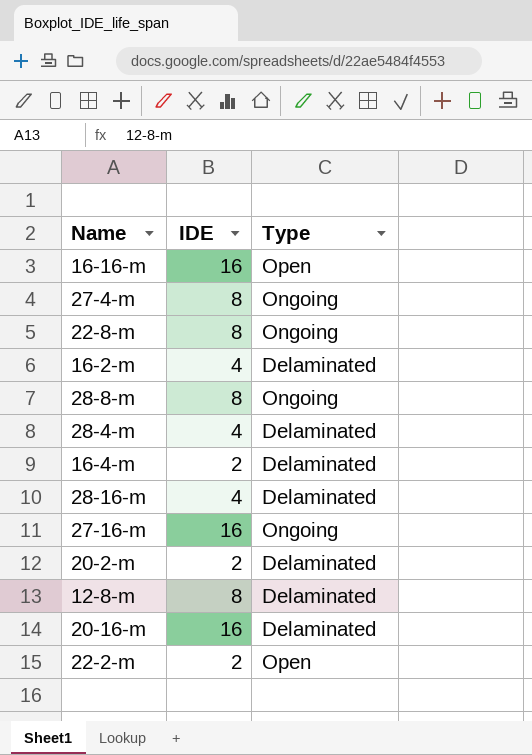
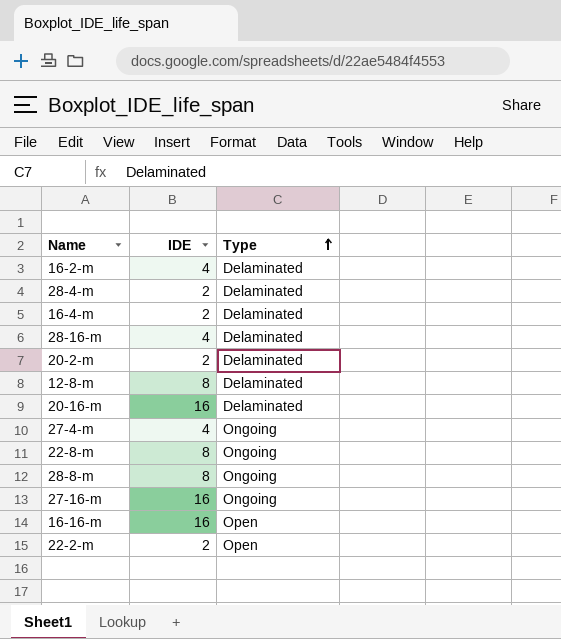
row order: none -> Type ascending
28-4-m | IDE: 4 -> 2
27-4-m | IDE: 8 -> 4

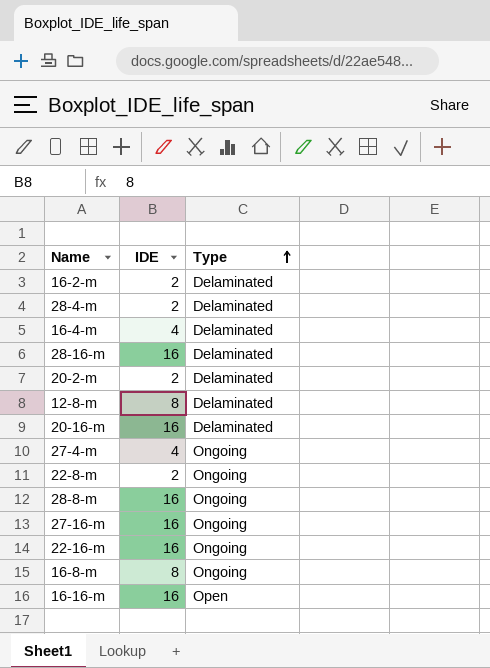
row 22-2-m: 2 | Open -> none
16-2-m | IDE: 4 -> 2
16-4-m | IDE: 2 -> 4
28-16-m | IDE: 4 -> 16
22-8-m | IDE: 8 -> 2
28-8-m | IDE: 8 -> 16
row 22-16-m: none -> 16 | Ongoing
row 16-8-m: none -> 8 | Ongoing

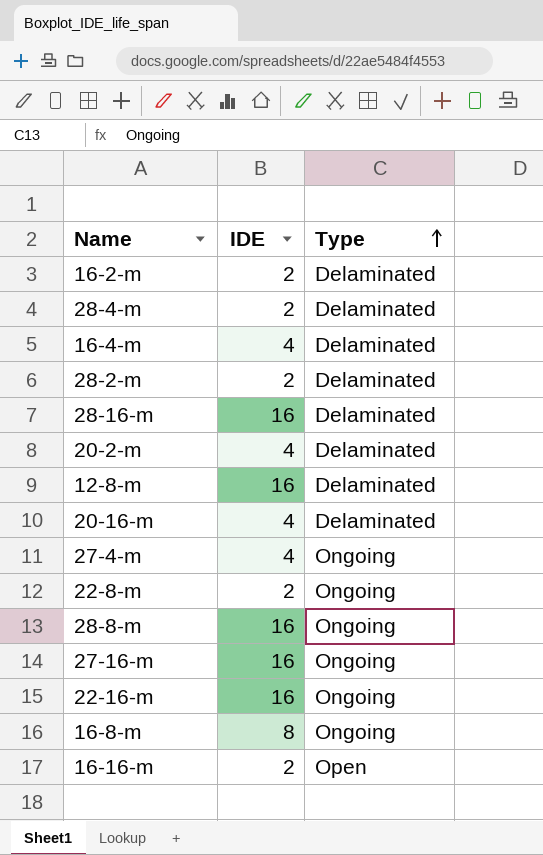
row 28-2-m: none -> 2 | Delaminated
20-2-m | IDE: 2 -> 4
12-8-m | IDE: 8 -> 16
20-16-m | IDE: 16 -> 4
16-16-m | IDE: 16 -> 2

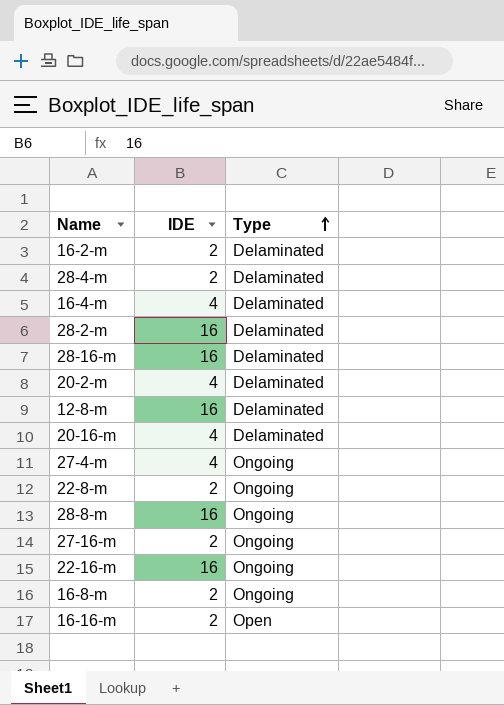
28-2-m | IDE: 2 -> 16
27-16-m | IDE: 16 -> 2
16-8-m | IDE: 8 -> 2

